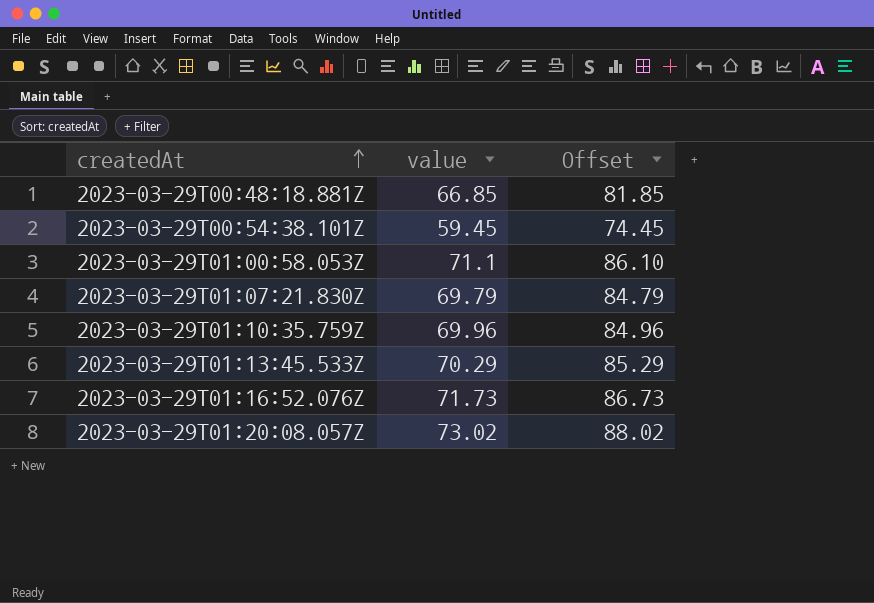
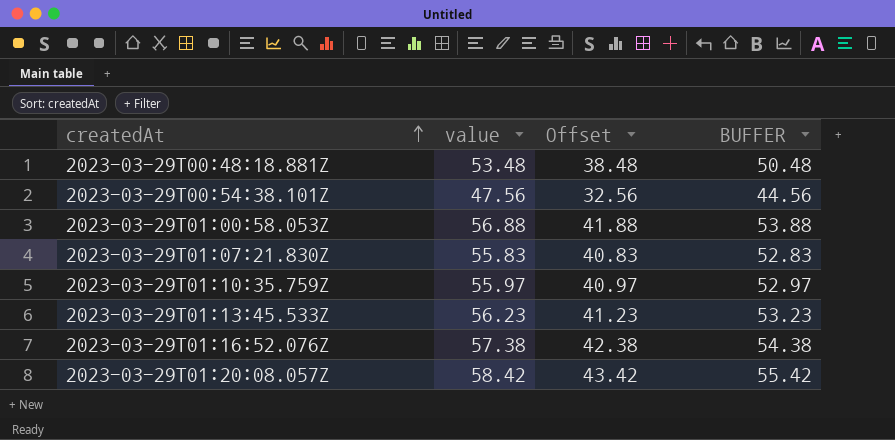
column Offset | formula: [value] + 15 -> [value] - 15
column BUFFER | formula: none -> [value] - 3
2023-03-29T00:48:18.881Z | value: 66.85 -> 53.48
2023-03-29T00:54:38.101Z | value: 59.45 -> 47.56
2023-03-29T01:00:58.053Z | value: 71.1 -> 56.88
2023-03-29T01:07:21.830Z | value: 69.79 -> 55.83
2023-03-29T01:10:35.759Z | value: 69.96 -> 55.97
2023-03-29T01:13:45.533Z | value: 70.29 -> 56.23
2023-03-29T01:16:52.076Z | value: 71.73 -> 57.38
2023-03-29T01:20:08.057Z | value: 73.02 -> 58.42

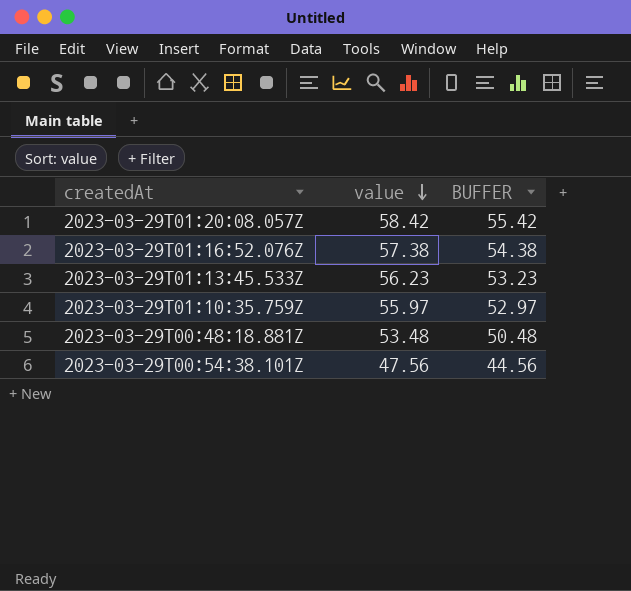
row order: createdAt ascending -> value descending
column Offset | formula: [value] - 15 -> none
row 2023-03-29T01:00:58.053Z: 56.88 | 41.88 | 53.88 -> none
row 2023-03-29T01:07:21.830Z: 55.83 | 40.83 | 52.83 -> none

